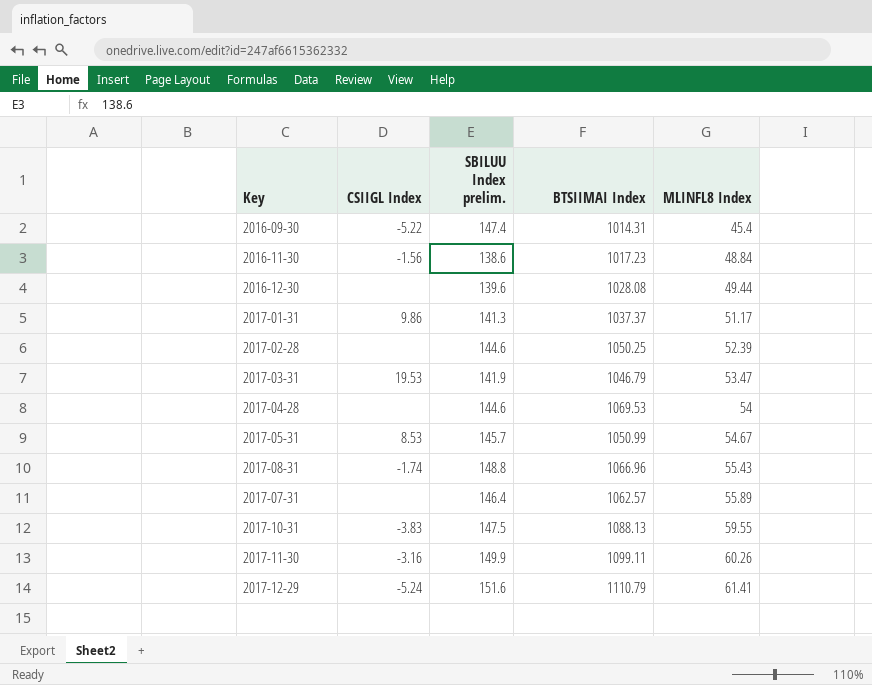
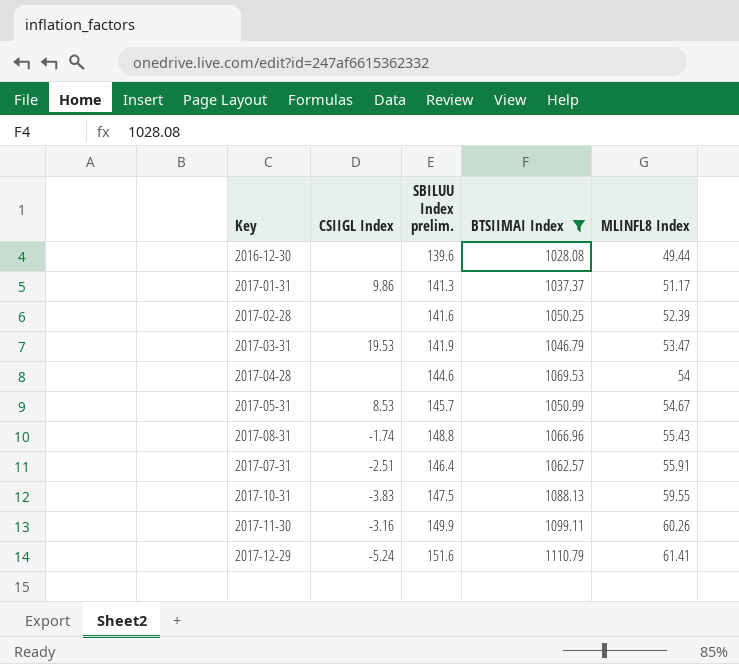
filter: none -> BTSIIMAI Index >= 1028.08
2017-02-28 | SBILUU Index prelim.: 144.6 -> 141.6
2017-07-31 | CSIIGL Index: none -> -2.51
2017-07-31 | MLINFL8 Index: 55.89 -> 55.91

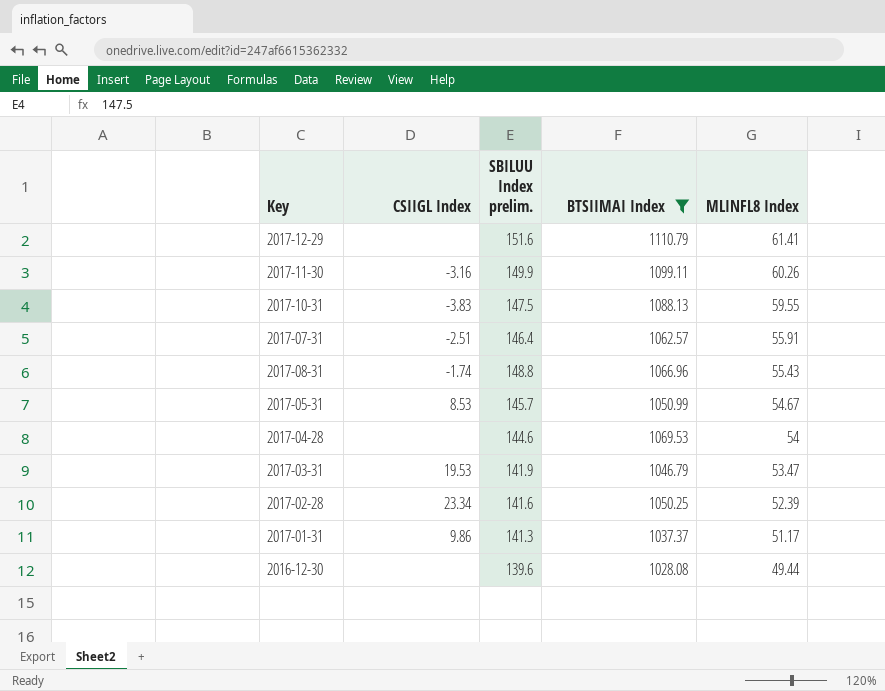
row order: MLINFL8 Index ascending -> MLINFL8 Index descending
2017-12-29 | CSIIGL Index: -5.24 -> none
2017-02-28 | CSIIGL Index: none -> 23.34

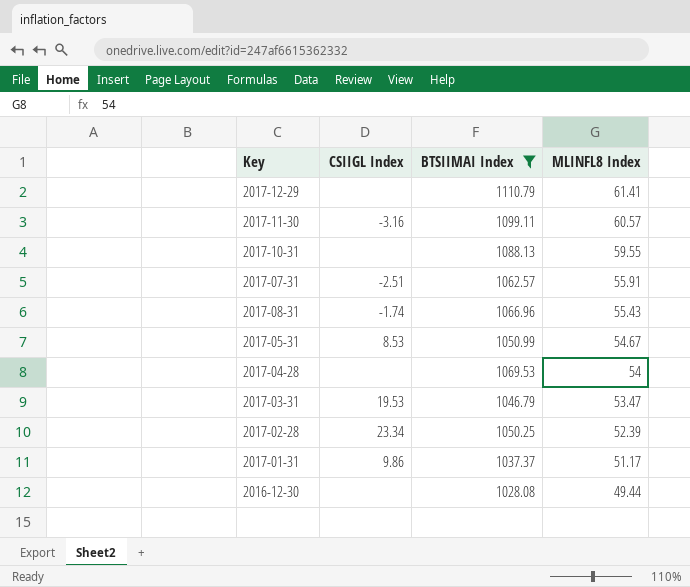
column SBILUU Index prelim. | position: 3 -> none
2017-11-30 | MLINFL8 Index: 60.26 -> 60.57
2017-10-31 | CSIIGL Index: -3.83 -> none

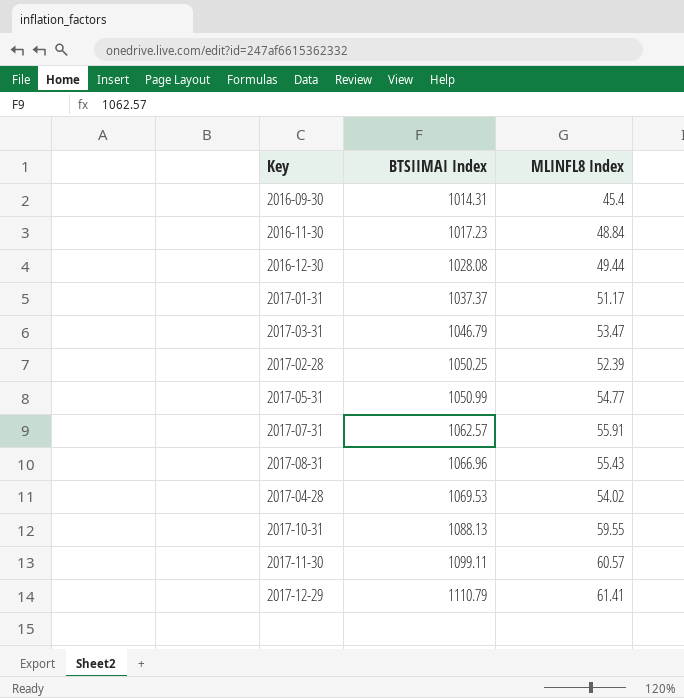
filter: BTSIIMAI Index >= 1028.08 -> none
row order: MLINFL8 Index descending -> BTSIIMAI Index ascending
column CSIIGL Index | position: 2 -> none
2017-05-31 | MLINFL8 Index: 54.67 -> 54.77
2017-04-28 | MLINFL8 Index: 54 -> 54.02

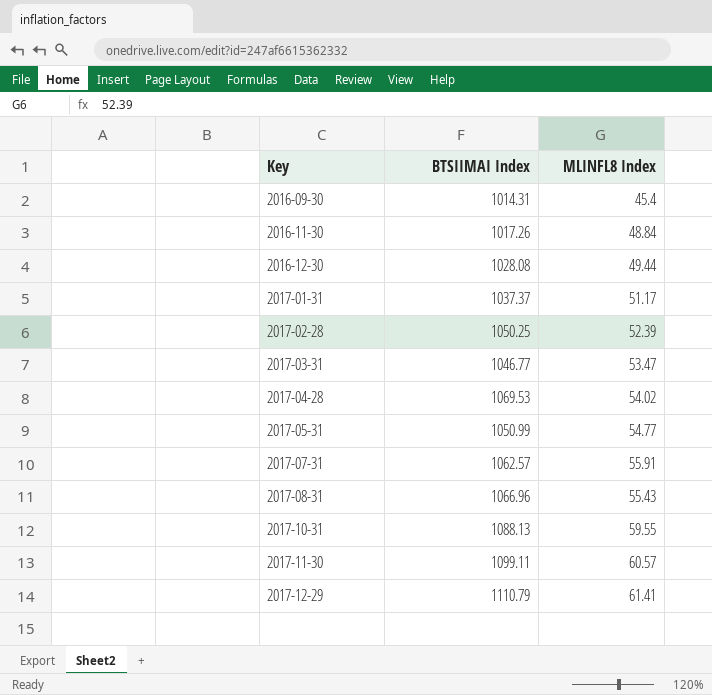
row order: BTSIIMAI Index ascending -> Key ascending
2016-11-30 | BTSIIMAI Index: 1017.23 -> 1017.26
2017-03-31 | BTSIIMAI Index: 1046.79 -> 1046.77

